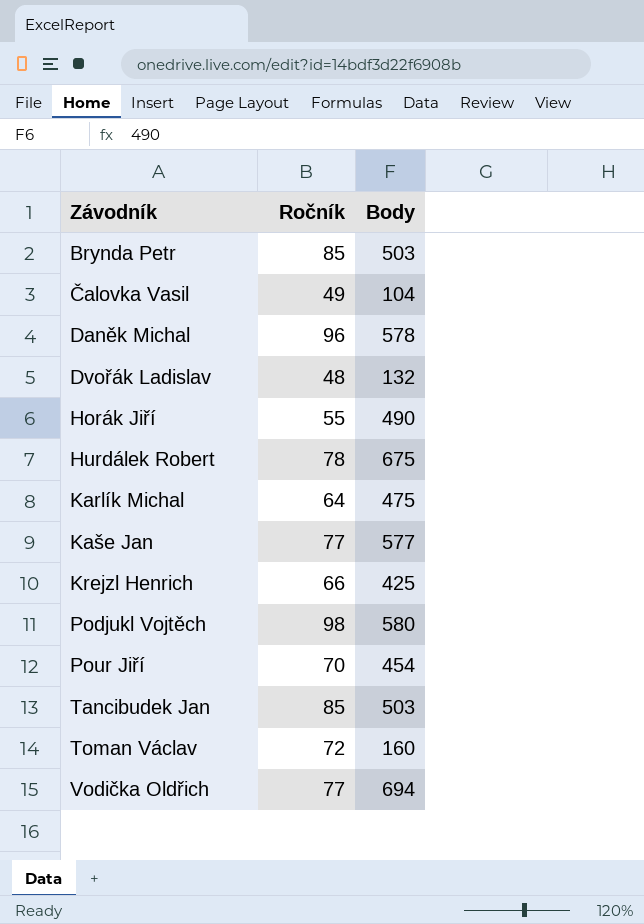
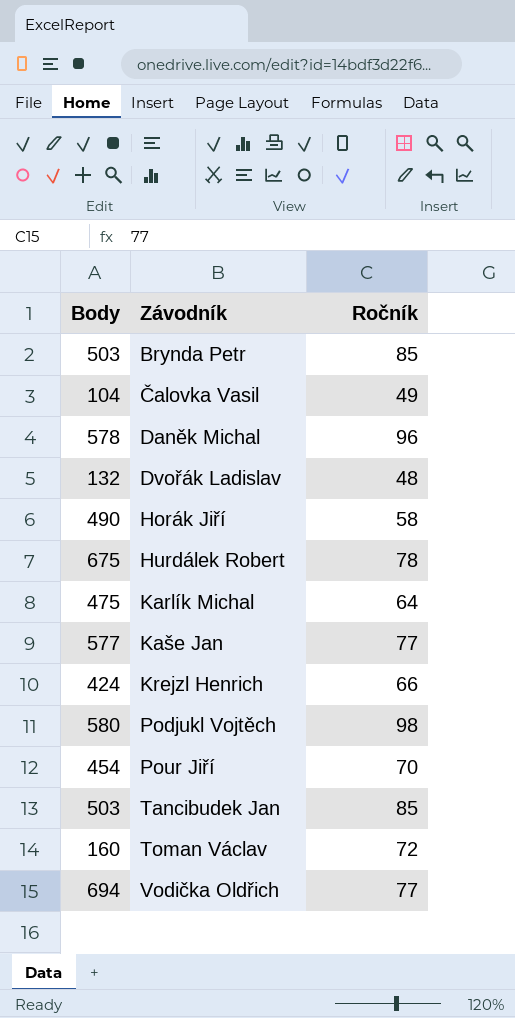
column Body | position: 3 -> 1
Horák Jiří | Ročník: 55 -> 58
Krejzl Henrich | Body: 425 -> 424

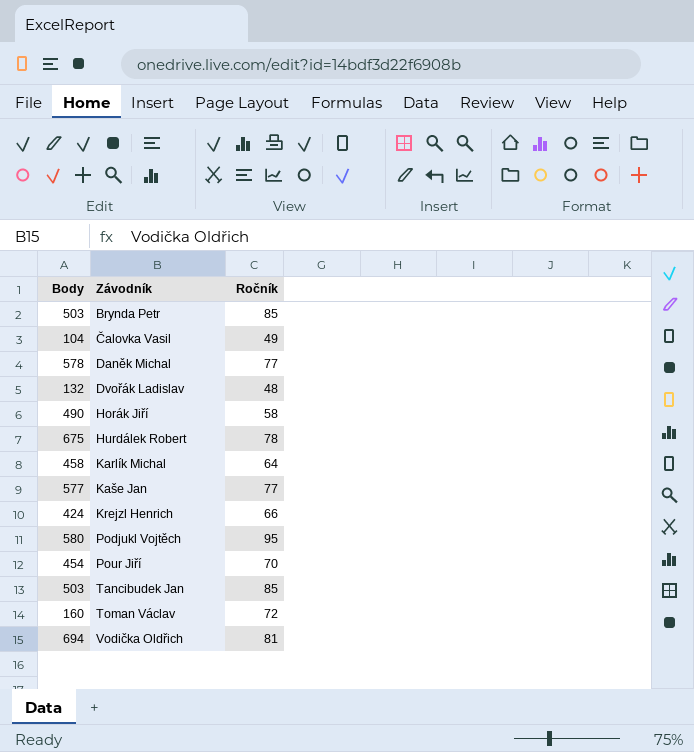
Daněk Michal | Ročník: 96 -> 77
Karlík Michal | Body: 475 -> 458
Podjukl Vojtěch | Ročník: 98 -> 95
Vodička Oldřich | Ročník: 77 -> 81

